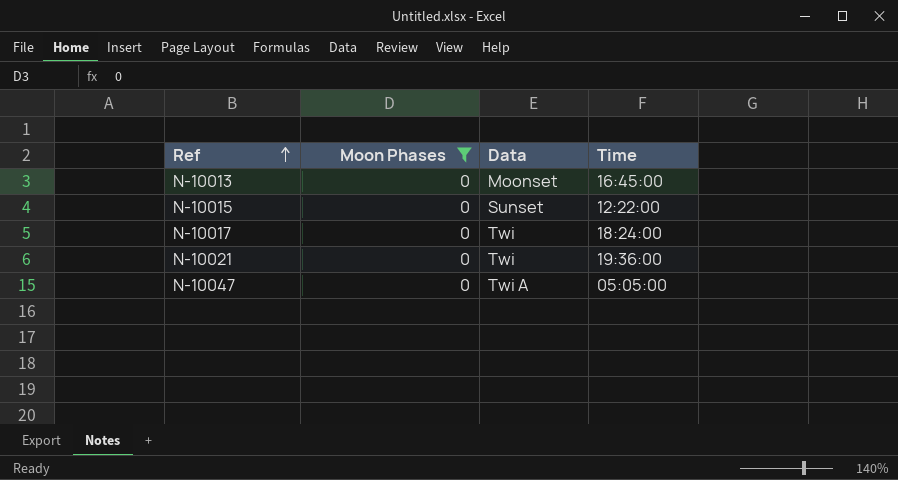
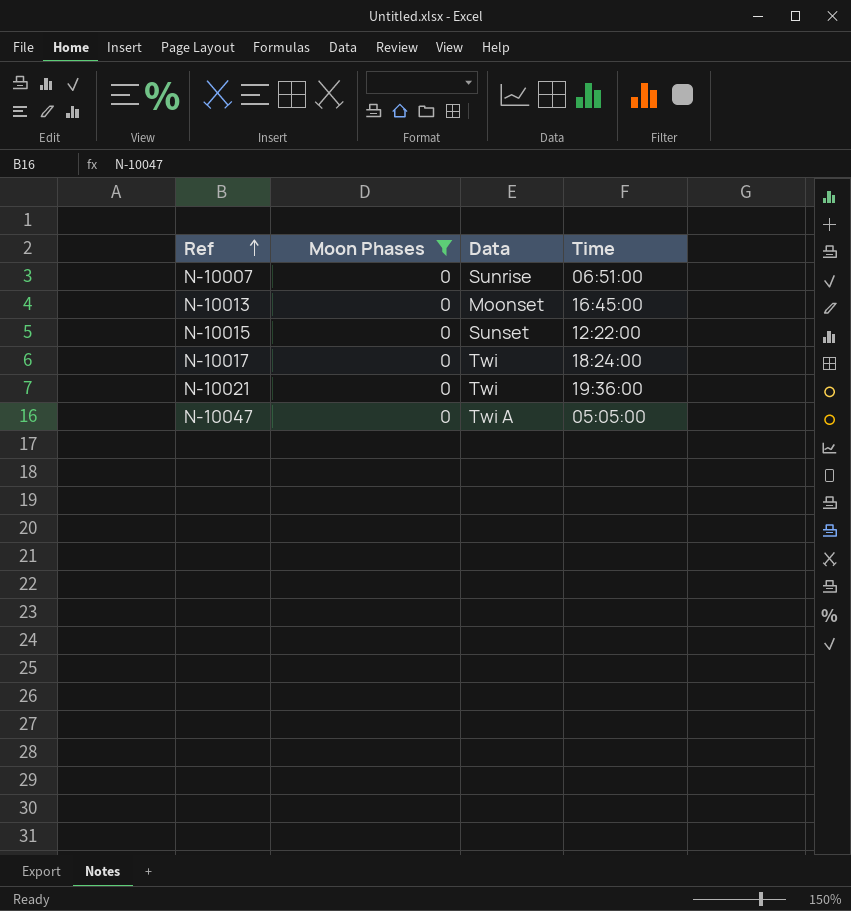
row N-10007: none -> 0 | Sunrise | 06:51:00

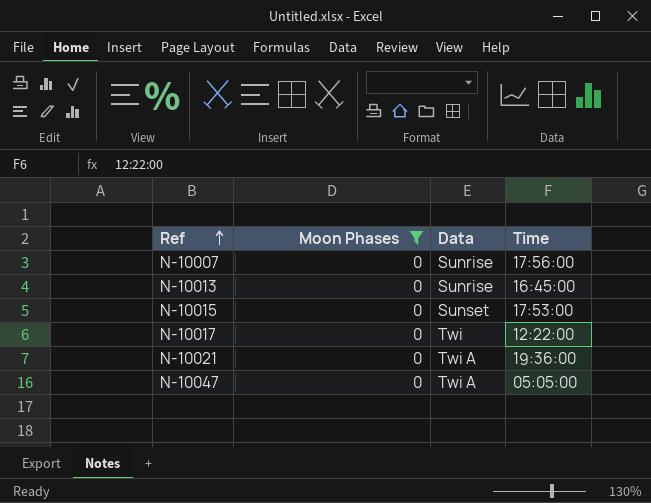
N-10007 | Time: 06:51:00 -> 17:56:00
N-10013 | Data: Moonset -> Sunrise
N-10015 | Time: 12:22:00 -> 17:53:00
N-10017 | Time: 18:24:00 -> 12:22:00
N-10021 | Data: Twi -> Twi A

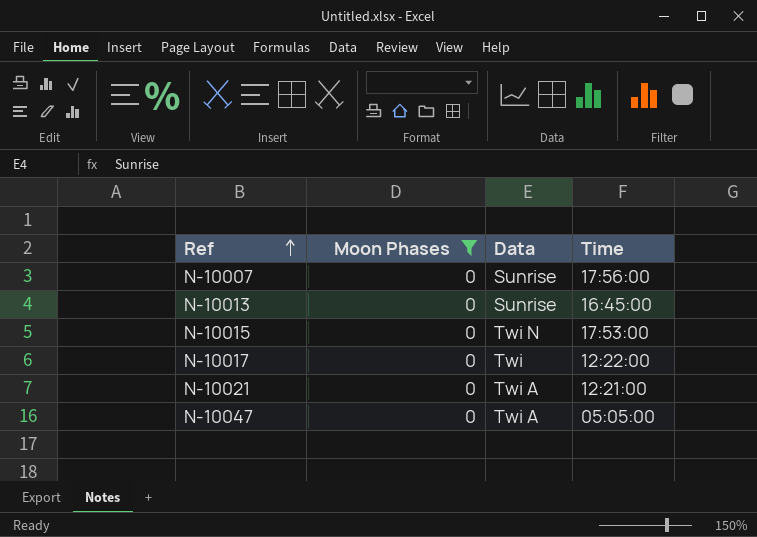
N-10015 | Data: Sunset -> Twi N
N-10021 | Time: 19:36:00 -> 12:21:00

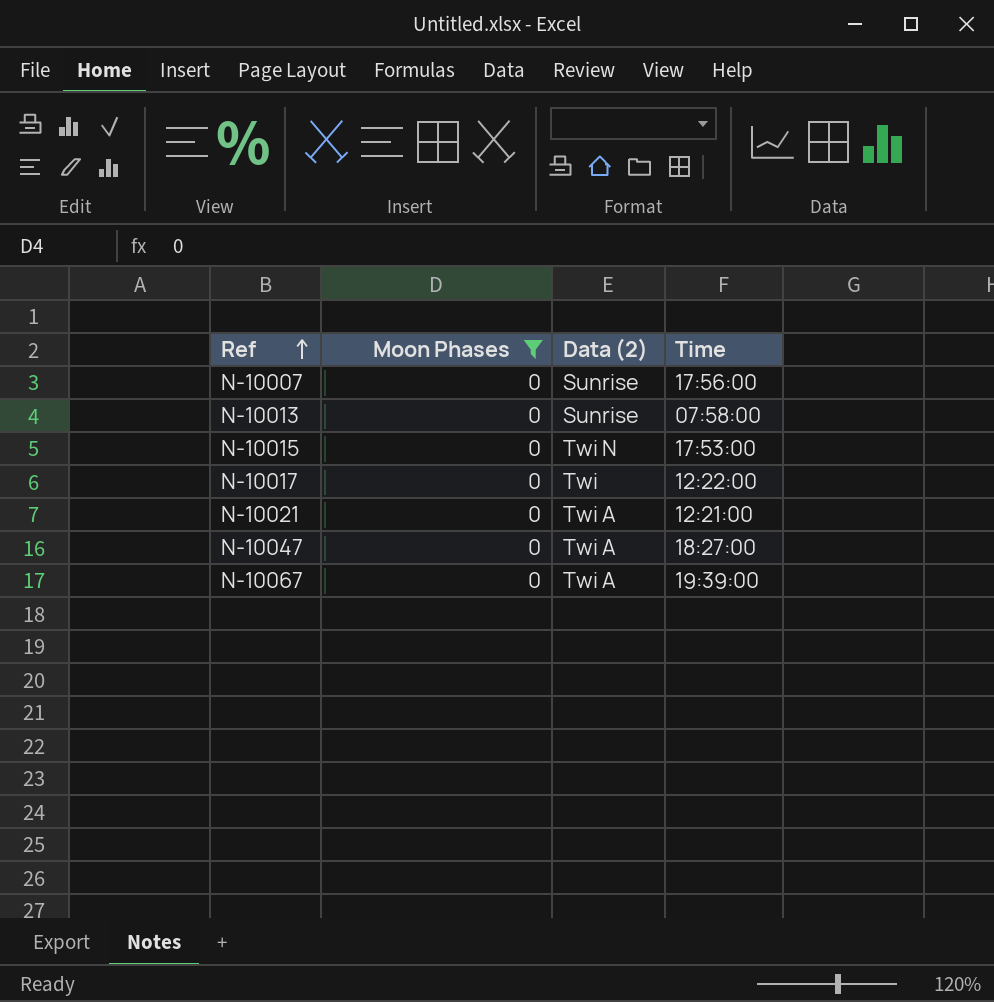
column name: Data -> Data (2)
N-10013 | Time: 16:45:00 -> 07:58:00
N-10047 | Time: 05:05:00 -> 18:27:00
row N-10067: none -> 0 | Twi A | 19:39:00

